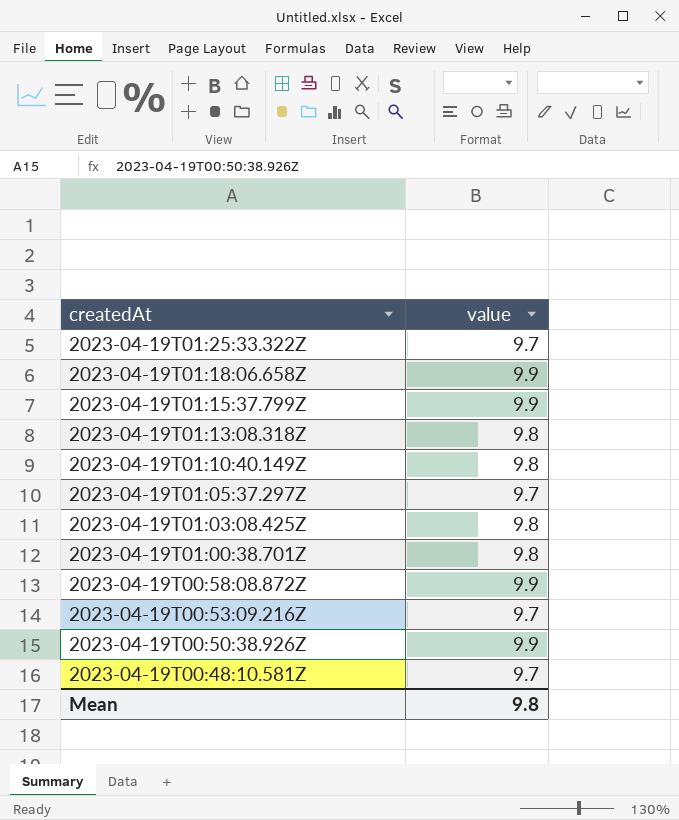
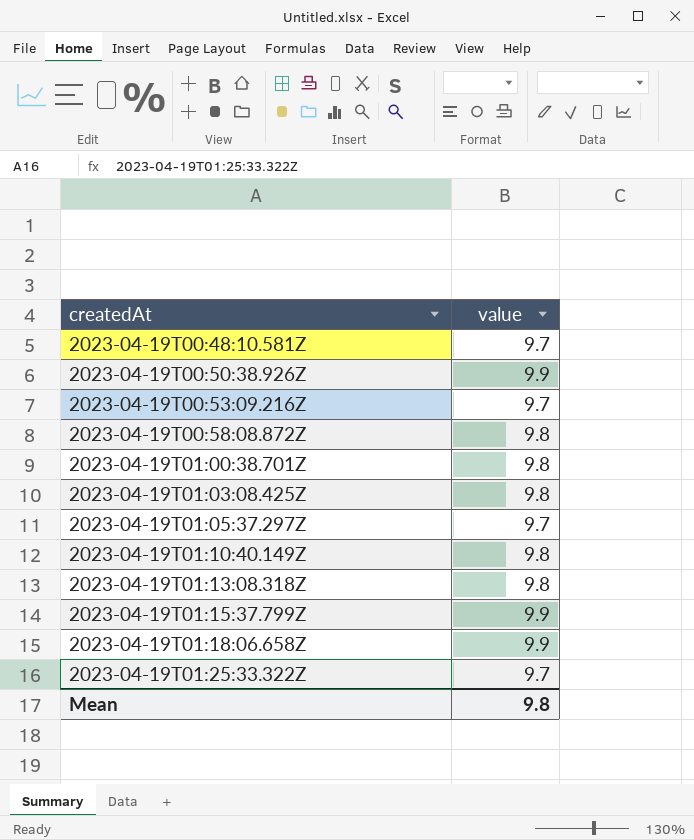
row order: createdAt descending -> createdAt ascending
2023-04-19T00:58:08.872Z | value: 9.9 -> 9.8

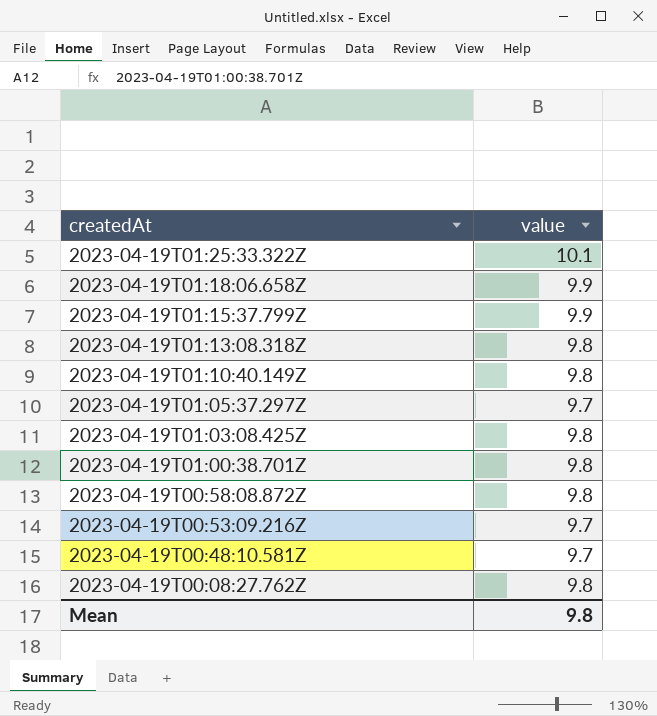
row order: createdAt ascending -> createdAt descending
row 2023-04-19T00:50:38.926Z: 9.9 -> none
2023-04-19T01:25:33.322Z | value: 9.7 -> 10.1
row 2023-04-19T00:08:27.762Z: none -> 9.8

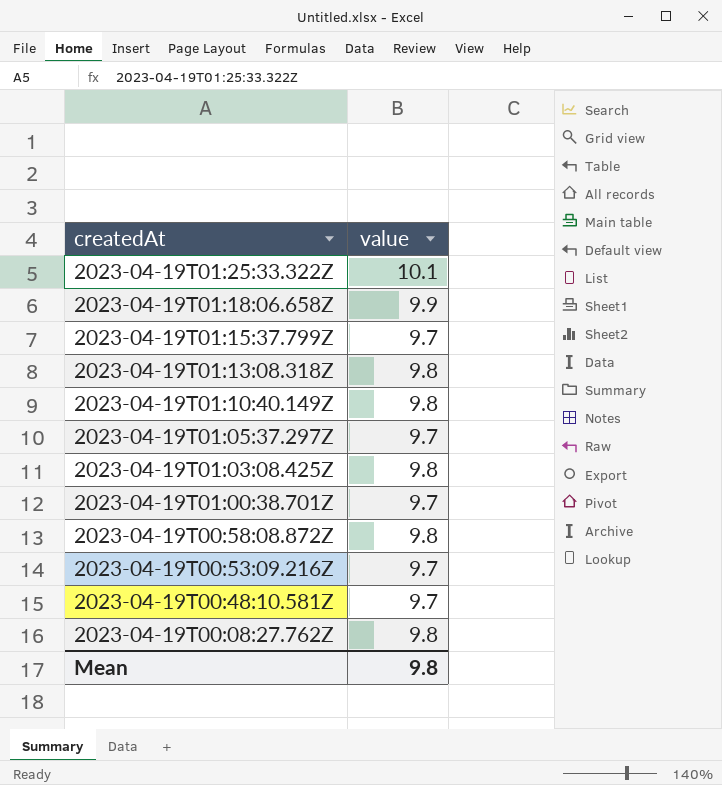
2023-04-19T01:15:37.799Z | value: 9.9 -> 9.7
2023-04-19T01:00:38.701Z | value: 9.8 -> 9.7

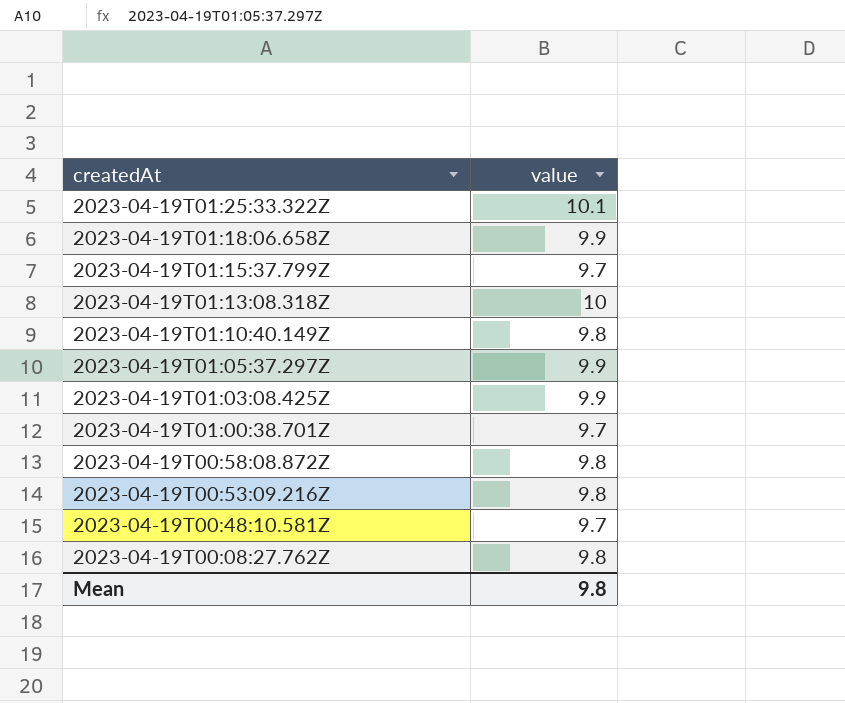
2023-04-19T01:13:08.318Z | value: 9.8 -> 10
2023-04-19T01:05:37.297Z | value: 9.7 -> 9.9
2023-04-19T01:03:08.425Z | value: 9.8 -> 9.9
2023-04-19T00:53:09.216Z | value: 9.7 -> 9.8

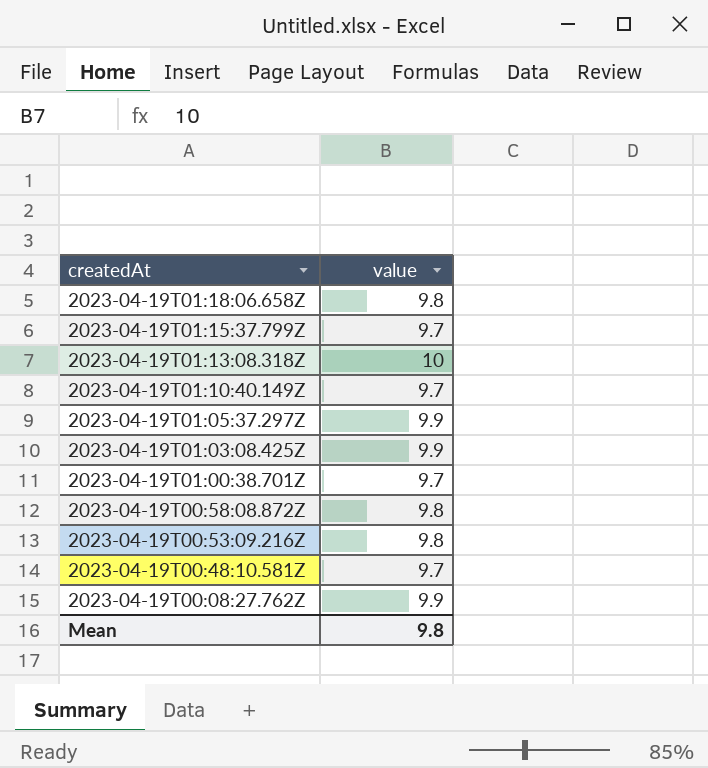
row 2023-04-19T01:25:33.322Z: 10.1 -> none
2023-04-19T01:18:06.658Z | value: 9.9 -> 9.8
2023-04-19T01:10:40.149Z | value: 9.8 -> 9.7
2023-04-19T00:08:27.762Z | value: 9.8 -> 9.9

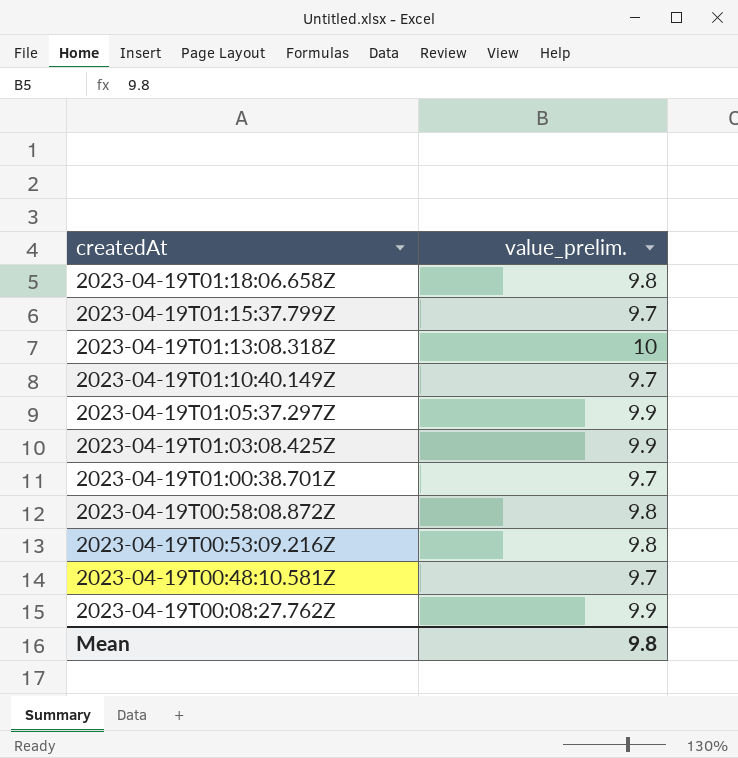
column name: value -> value_prelim.

